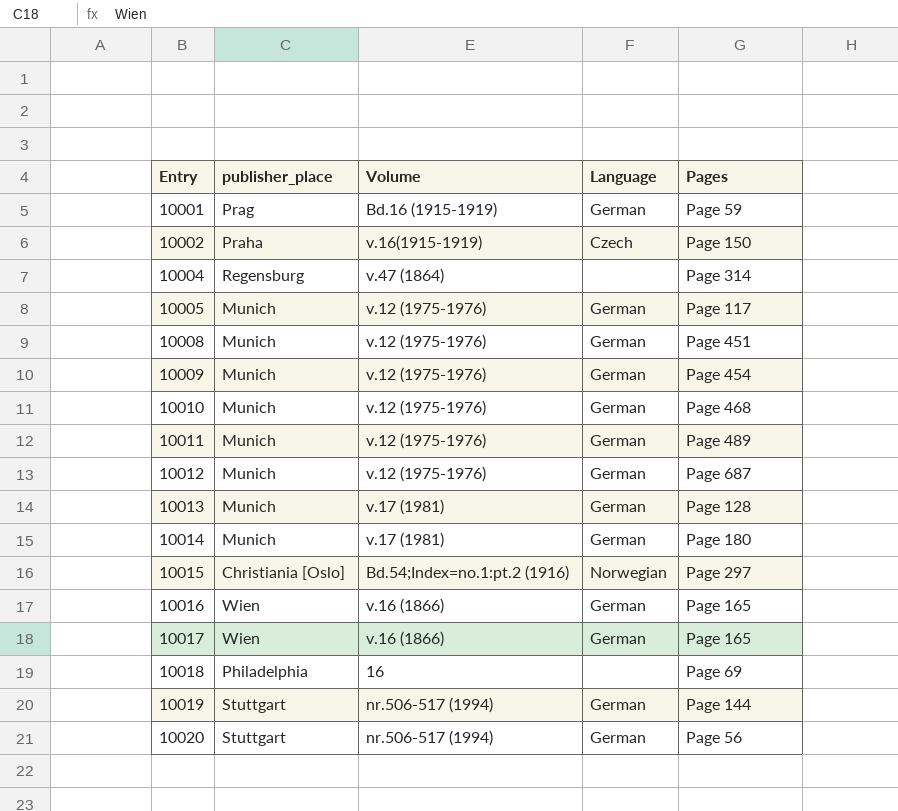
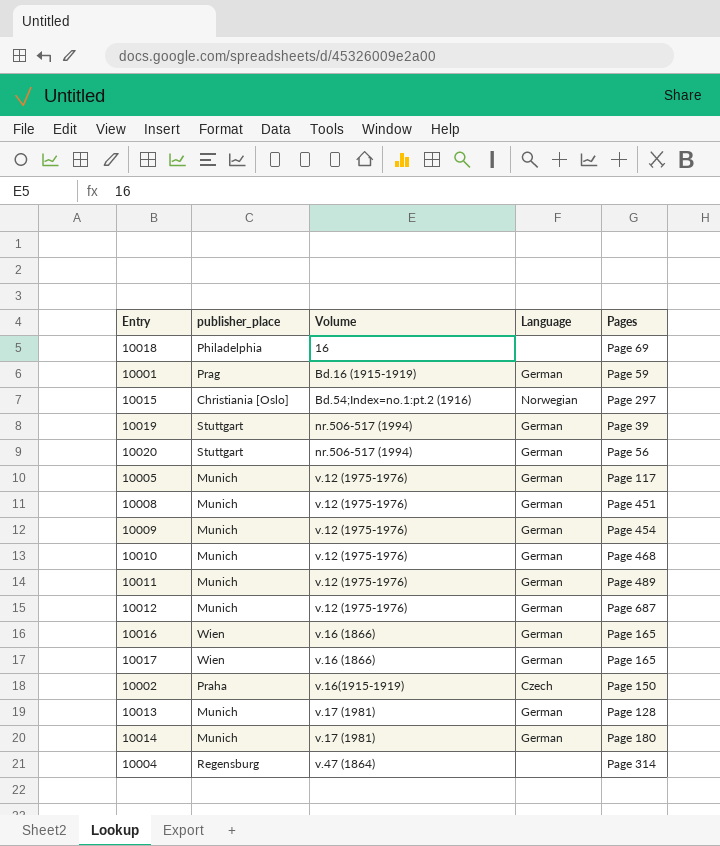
row order: Entry ascending -> Volume ascending
10019 | Pages: Page 144 -> Page 39

